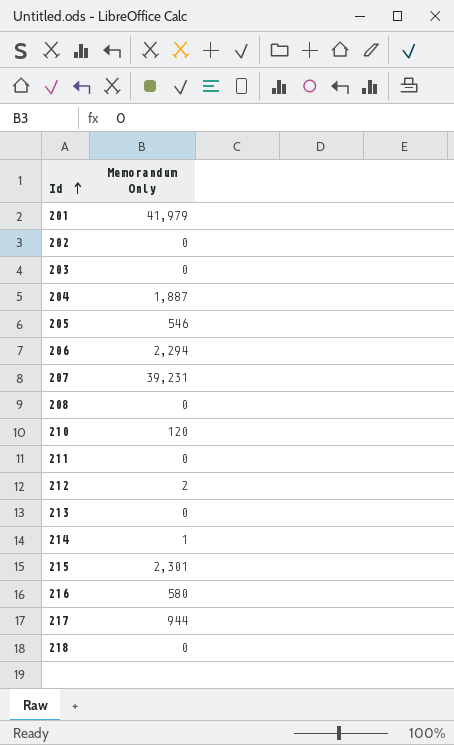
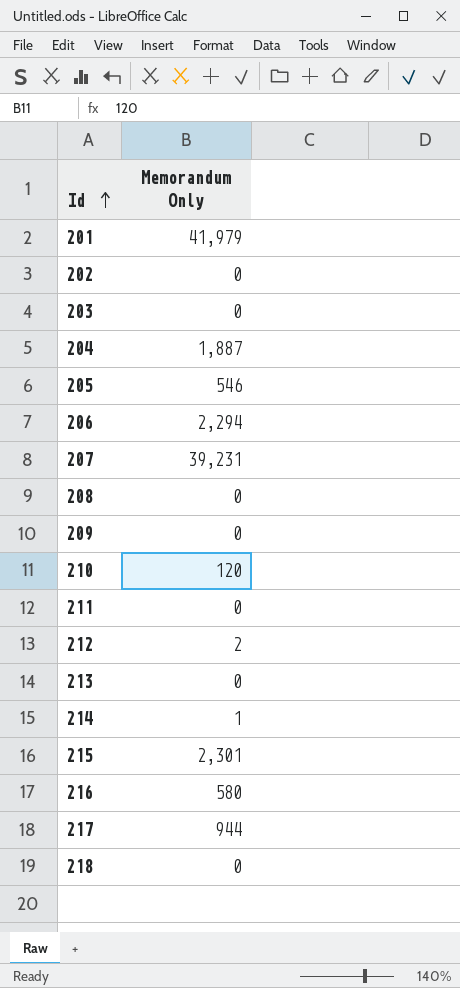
row 209: none -> 0

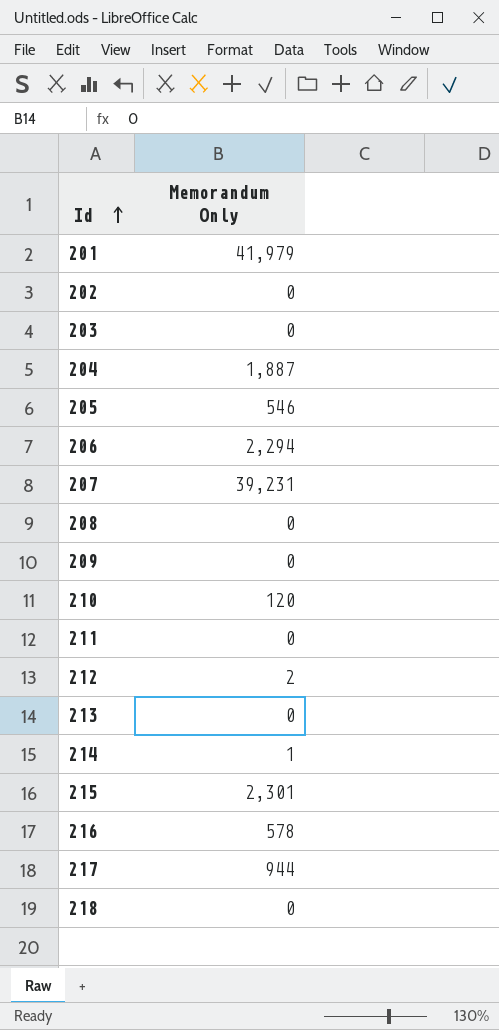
216 | Memorandum Only: 580 -> 578

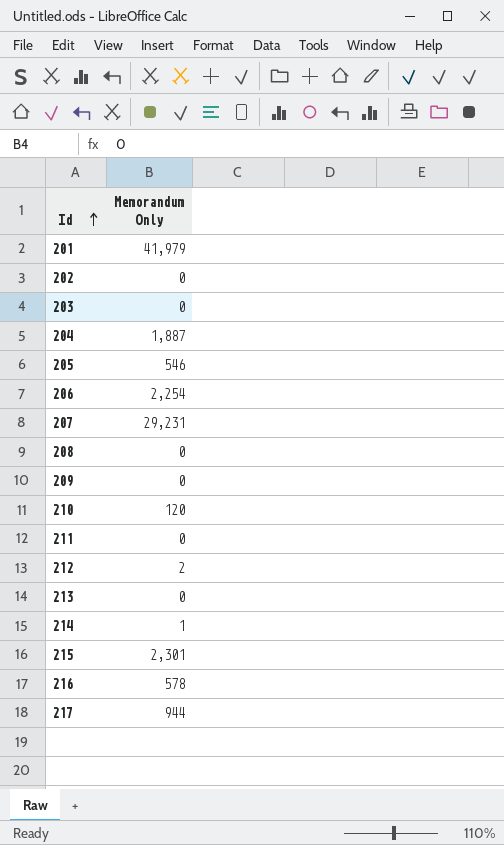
row 218: 0 -> none
206 | Memorandum Only: 2,294 -> 2,254
207 | Memorandum Only: 39,231 -> 29,231

